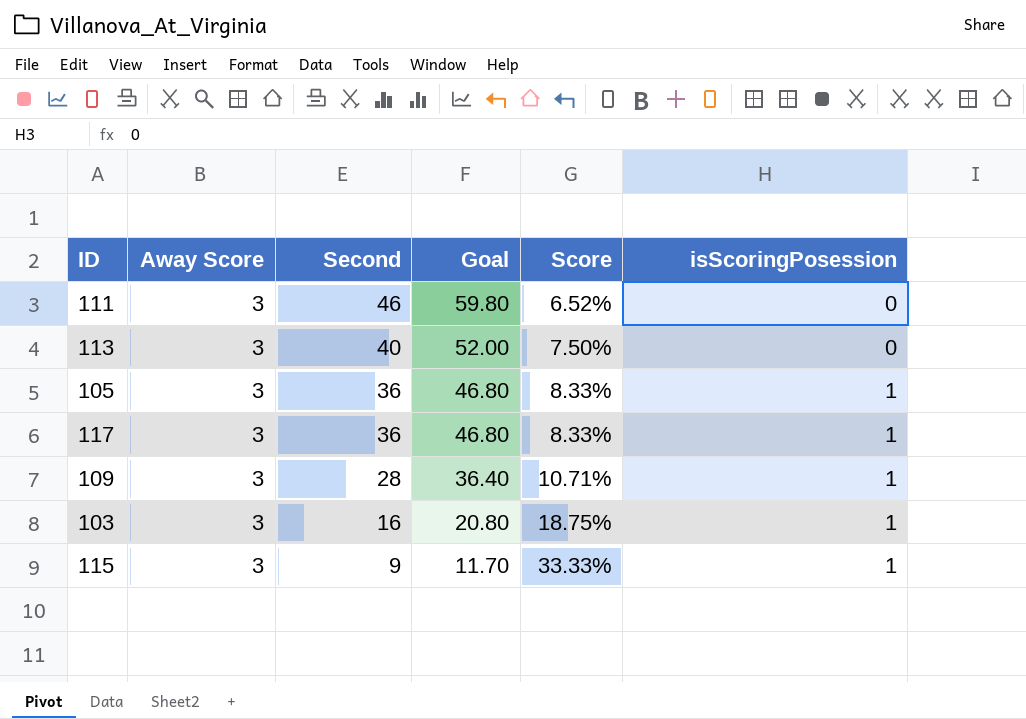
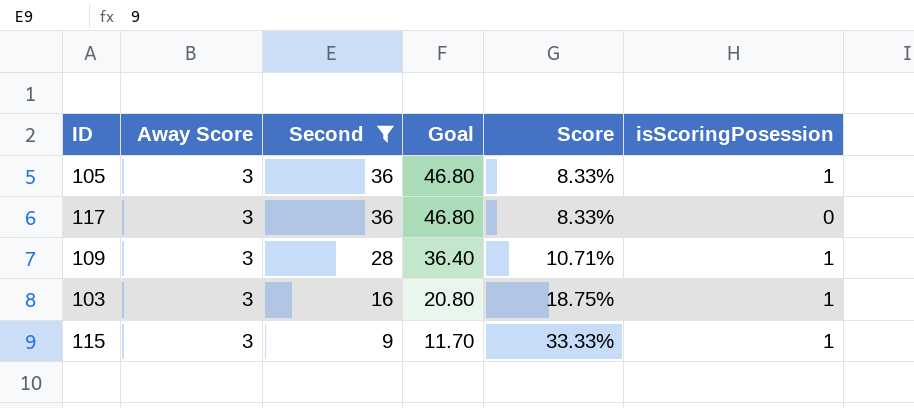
filter: none -> Second <= 36
117 | isScoringPosession: 1 -> 0

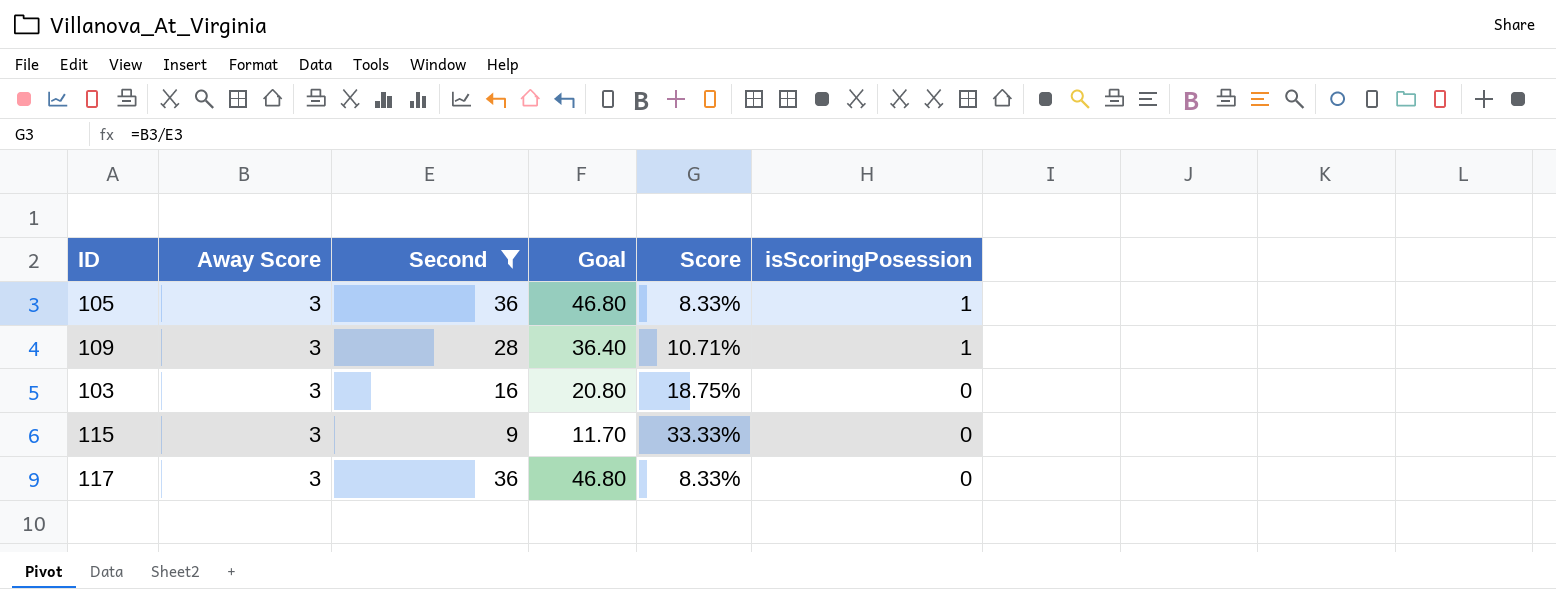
row order: Second descending -> isScoringPosession descending
103 | isScoringPosession: 1 -> 0
115 | isScoringPosession: 1 -> 0

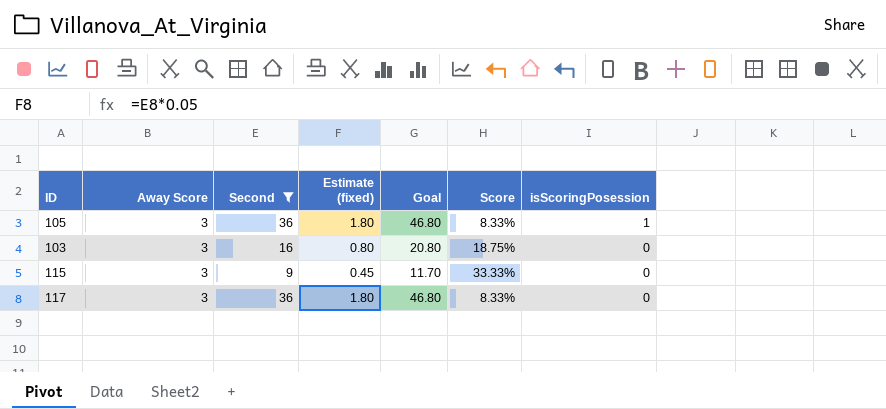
column Estimate (fixed) | formula: none -> [Second] * 0.05
row 109: 3 | 28 | 36.40 | 10.71% | 1 -> none

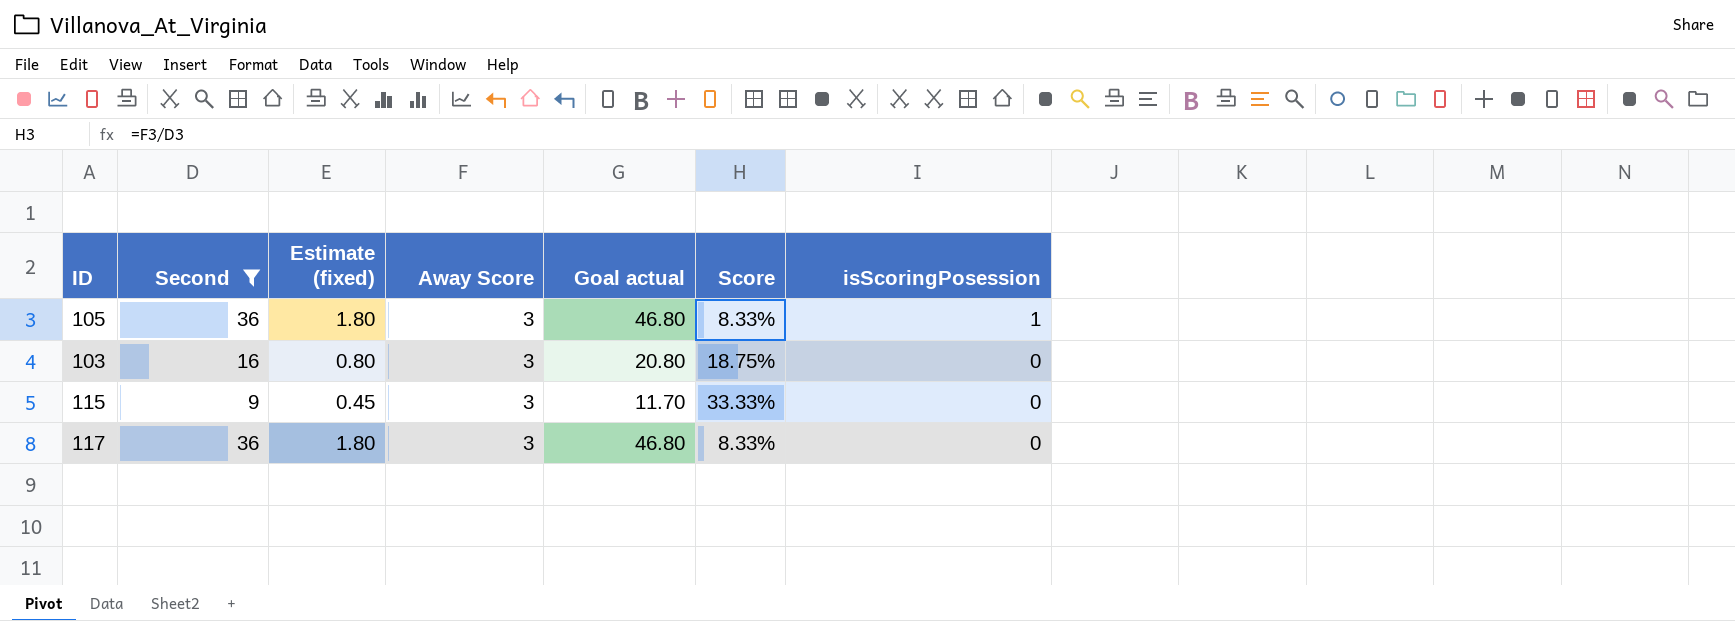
column Away Score | position: 2 -> 4
column name: Goal -> Goal actual

